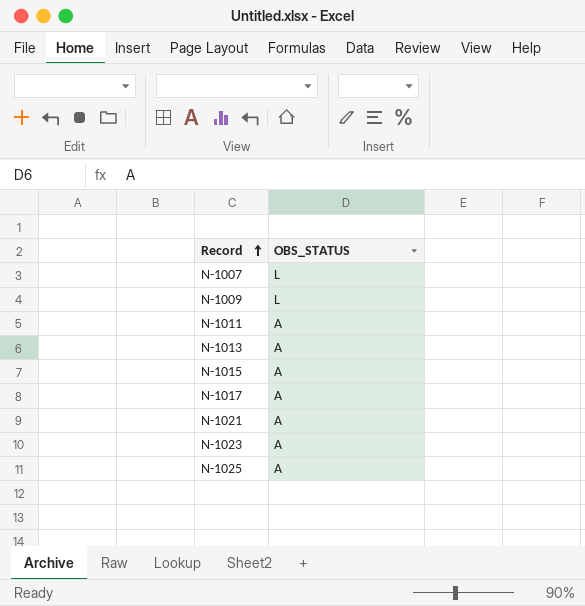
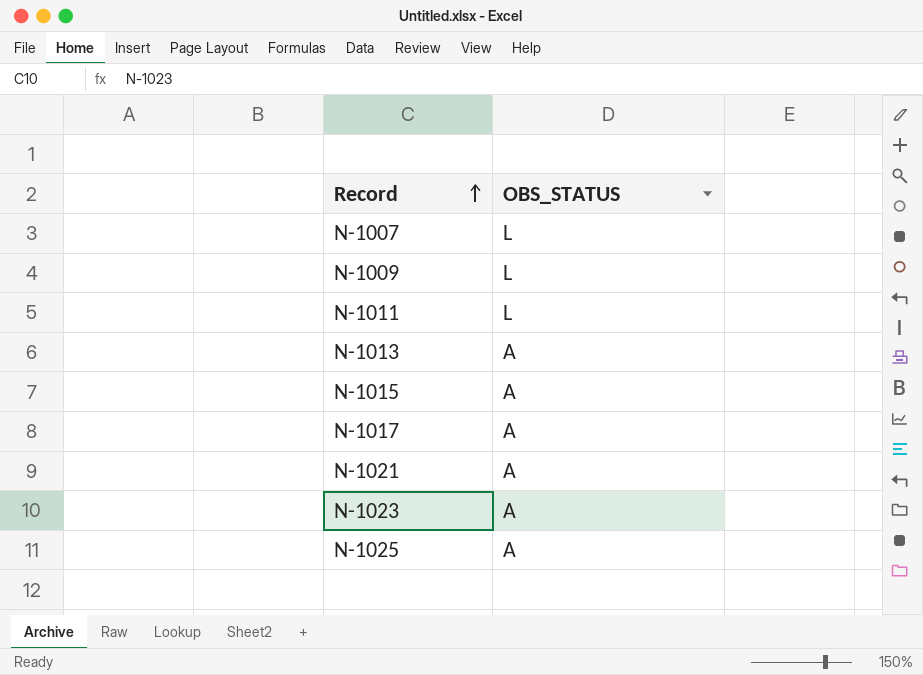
N-1011 | OBS_STATUS: A -> L

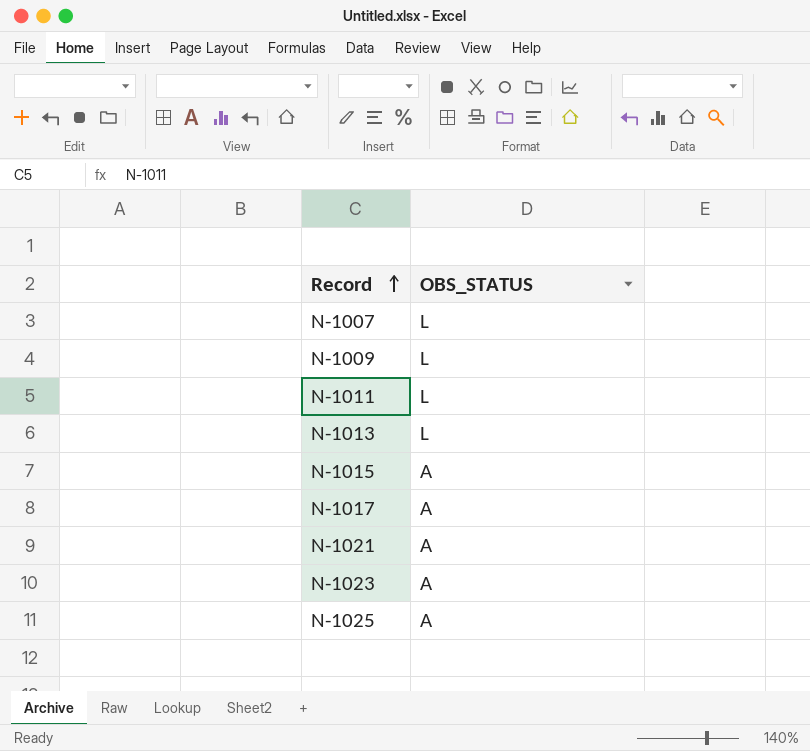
N-1013 | OBS_STATUS: A -> L

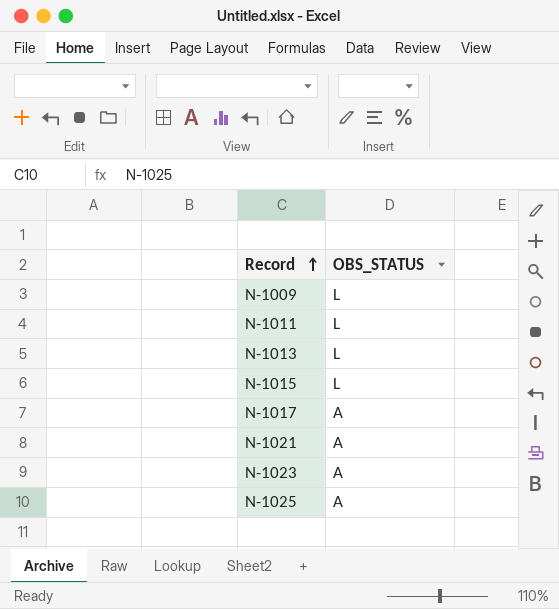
row N-1007: L -> none
N-1015 | OBS_STATUS: A -> L

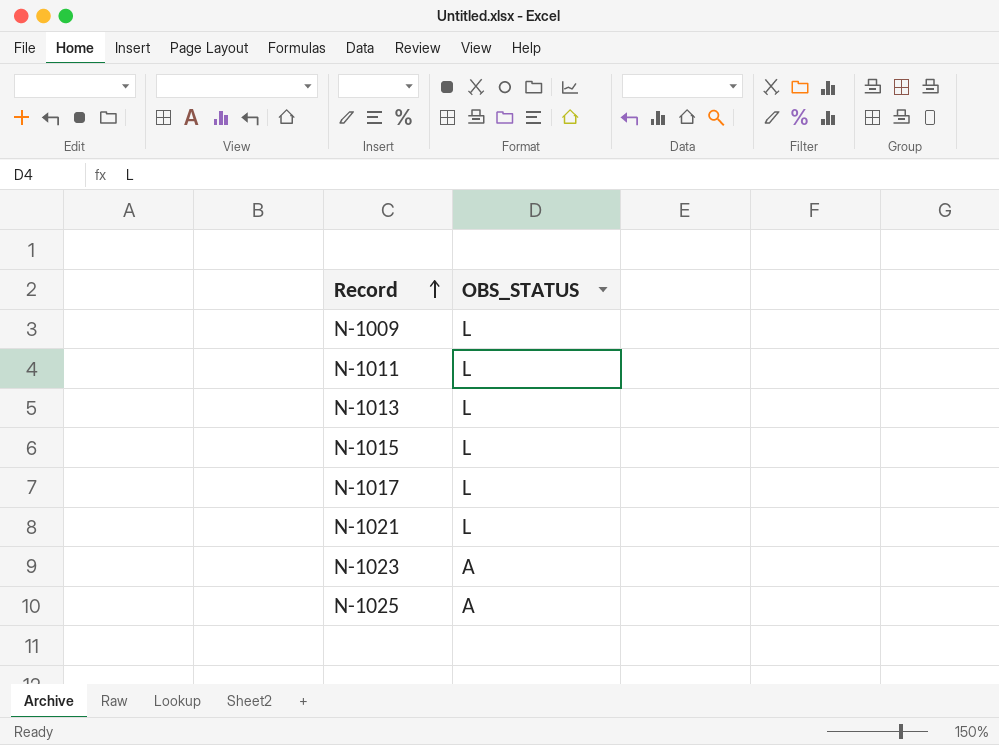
N-1017 | OBS_STATUS: A -> L
N-1021 | OBS_STATUS: A -> L

